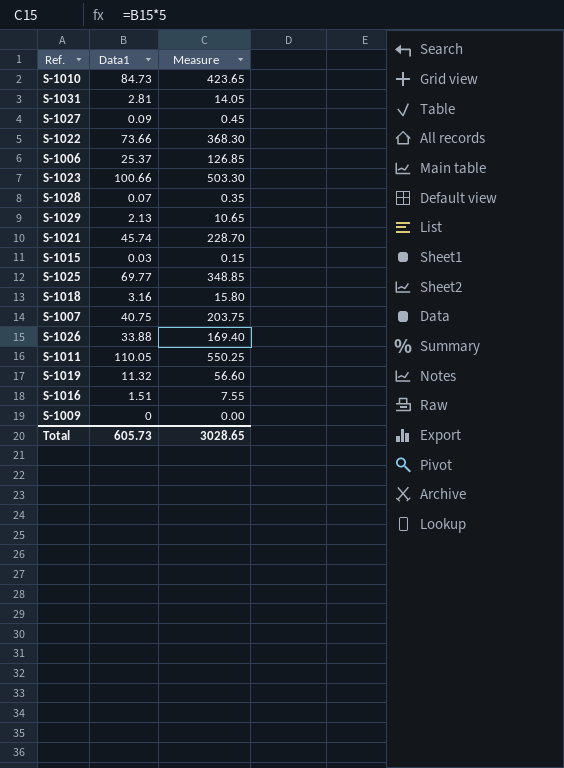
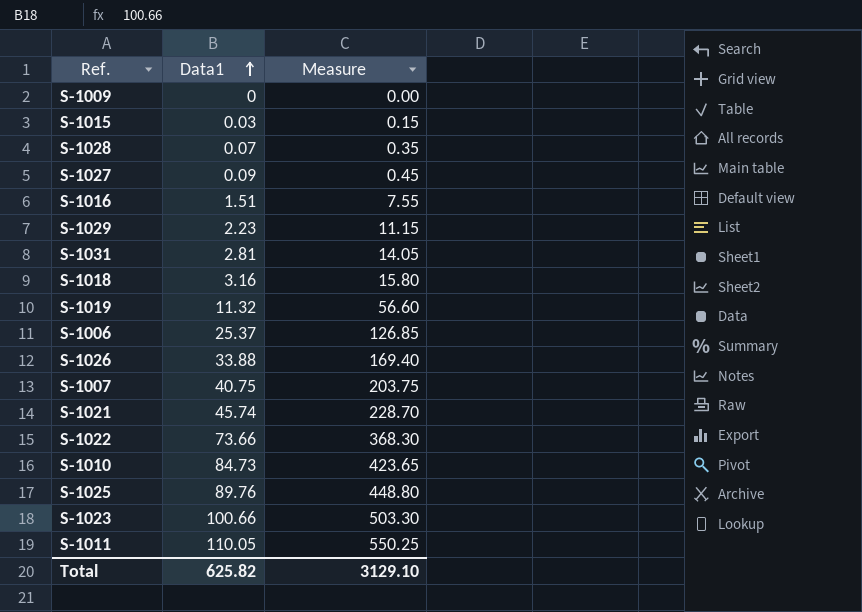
row order: none -> Data1 ascending
S-1029 | Data1: 2.13 -> 2.23
S-1029 | Measure: 10.65 -> 11.15
S-1025 | Data1: 69.77 -> 89.76
S-1025 | Measure: 348.85 -> 448.80
Total | Data1: 605.73 -> 625.82
Total | Measure: 3028.65 -> 3129.10

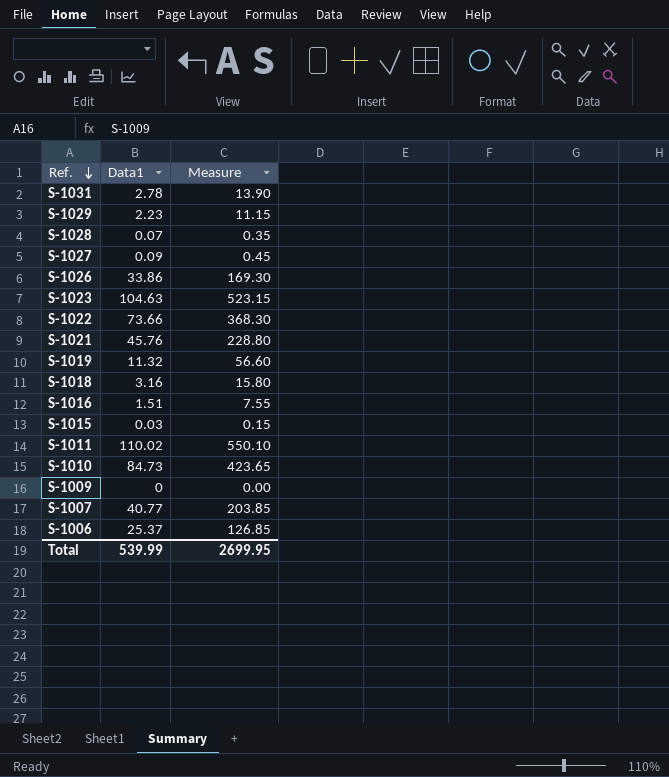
row order: Data1 ascending -> Ref. descending
row S-1025: 89.76 | 448.80 -> none
S-1031 | Data1: 2.81 -> 2.78
S-1031 | Measure: 14.05 -> 13.90
S-1026 | Data1: 33.88 -> 33.86
S-1026 | Measure: 169.40 -> 169.30
S-1023 | Data1: 100.66 -> 104.63
S-1023 | Measure: 503.30 -> 523.15
S-1021 | Data1: 45.74 -> 45.76
S-1021 | Measure: 228.70 -> 228.80
S-1011 | Data1: 110.05 -> 110.02
S-1011 | Measure: 550.25 -> 550.10
S-1007 | Data1: 40.75 -> 40.77
S-1007 | Measure: 203.75 -> 203.85
Total | Data1: 625.82 -> 539.99
Total | Measure: 3129.10 -> 2699.95

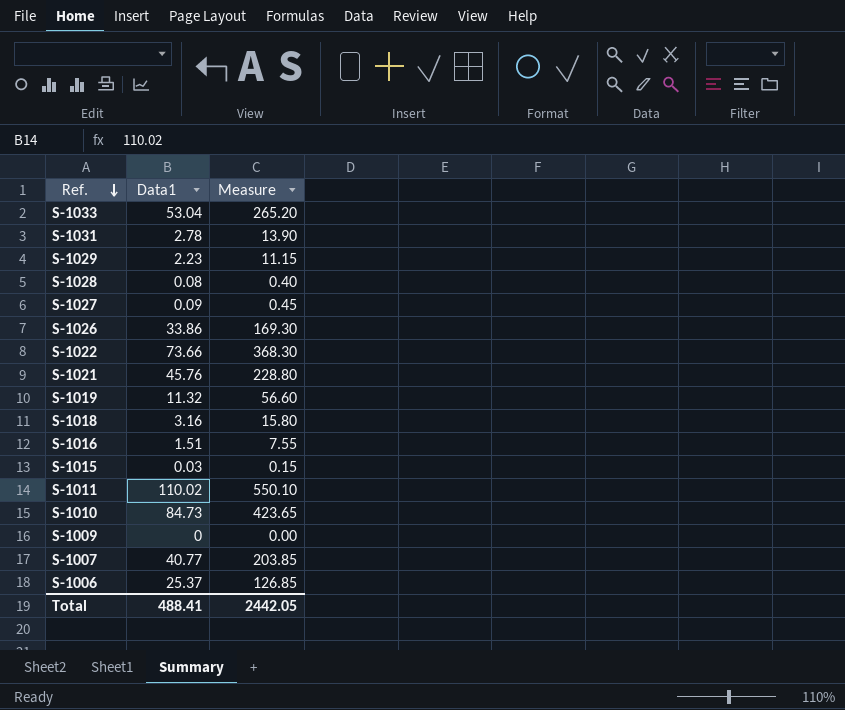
row S-1023: 104.63 | 523.15 -> none
row S-1033: none -> 53.04 | 265.20
S-1028 | Data1: 0.07 -> 0.08
S-1028 | Measure: 0.35 -> 0.40
Total | Data1: 539.99 -> 488.41
Total | Measure: 2699.95 -> 2442.05

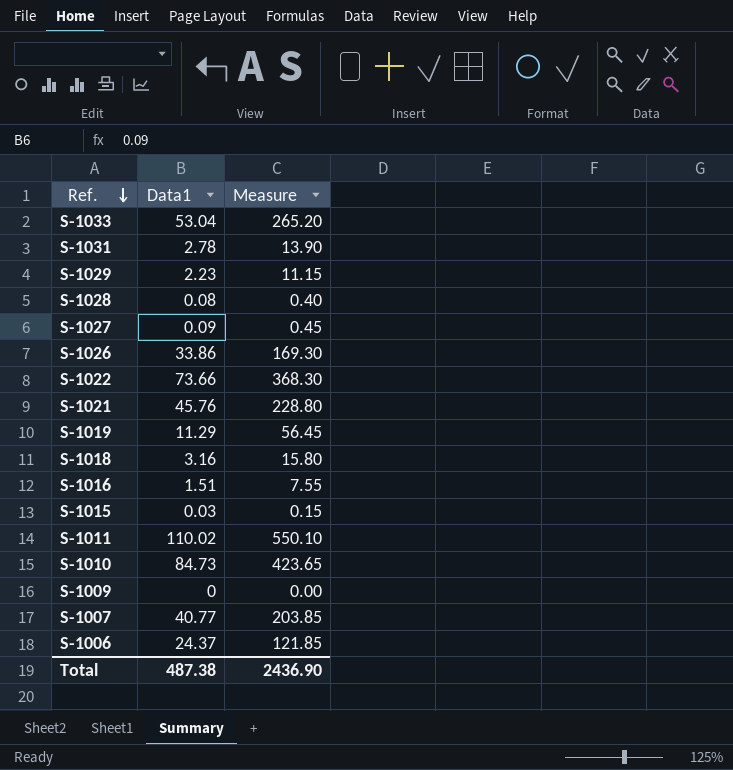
S-1019 | Data1: 11.32 -> 11.29
S-1019 | Measure: 56.60 -> 56.45
S-1006 | Data1: 25.37 -> 24.37
S-1006 | Measure: 126.85 -> 121.85
Total | Data1: 488.41 -> 487.38
Total | Measure: 2442.05 -> 2436.90

